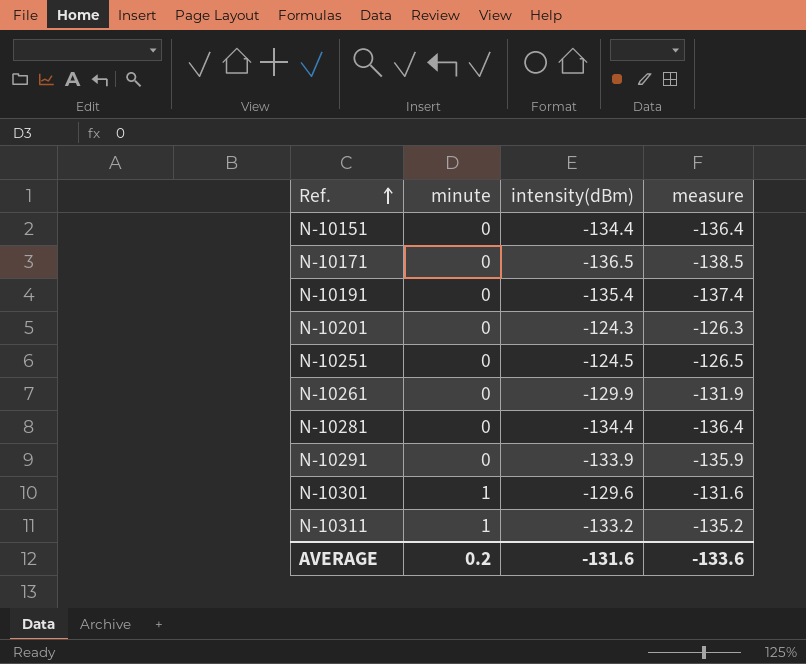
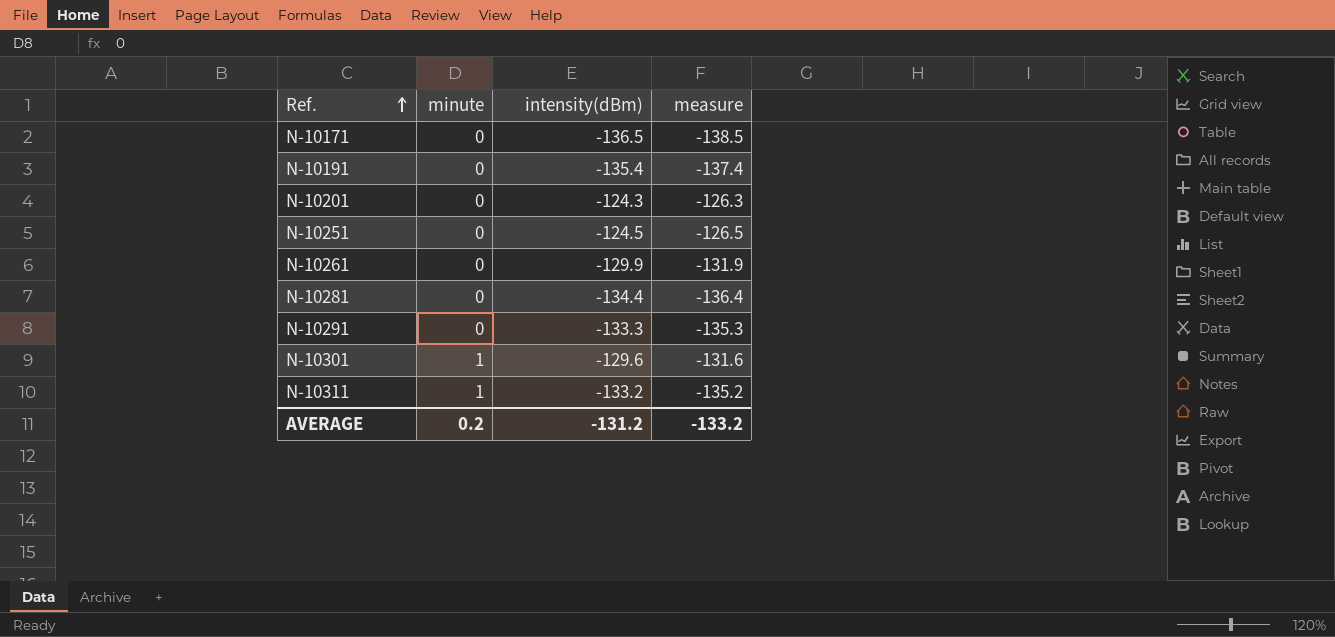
row N-10151: 0 | -134.4 | -136.4 -> none
N-10291 | intensity(dBm): -133.9 -> -133.3
N-10291 | measure: -135.9 -> -135.3
AVERAGE | intensity(dBm): -131.6 -> -131.2
AVERAGE | measure: -133.6 -> -133.2

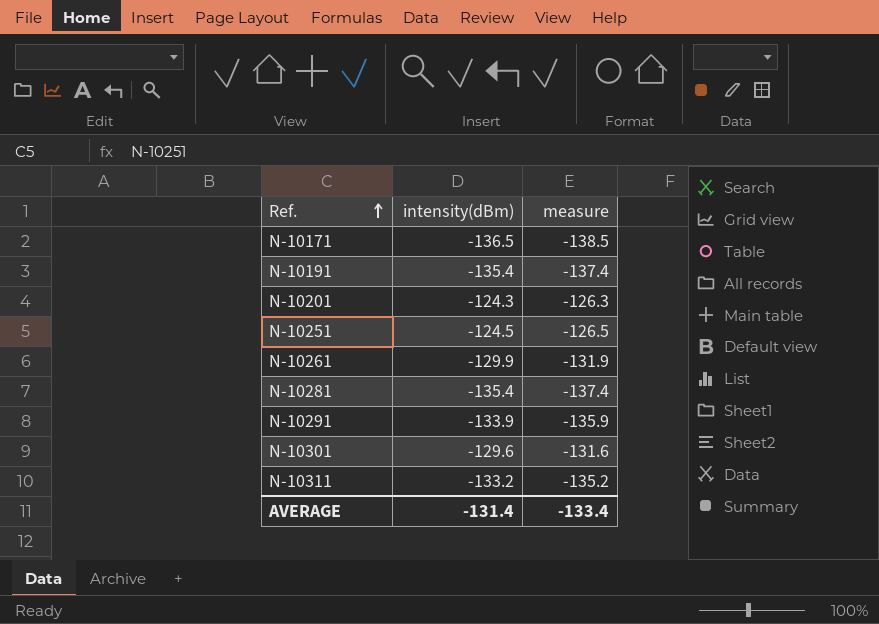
column minute | position: 2 -> none
N-10281 | intensity(dBm): -134.4 -> -135.4
N-10281 | measure: -136.4 -> -137.4
N-10291 | intensity(dBm): -133.3 -> -133.9
N-10291 | measure: -135.3 -> -135.9
AVERAGE | intensity(dBm): -131.2 -> -131.4
AVERAGE | measure: -133.2 -> -133.4

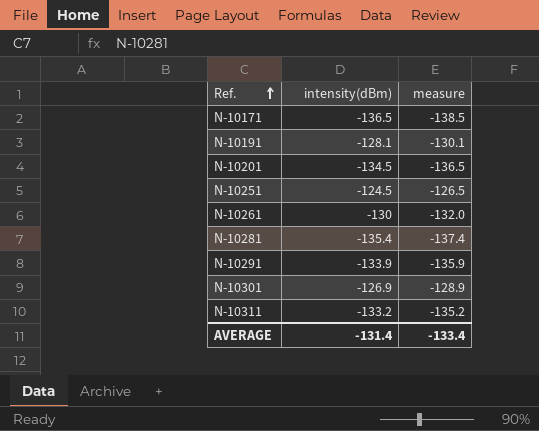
N-10191 | intensity(dBm): -135.4 -> -128.1
N-10191 | measure: -137.4 -> -130.1
N-10201 | intensity(dBm): -124.3 -> -134.5
N-10201 | measure: -126.3 -> -136.5
N-10261 | intensity(dBm): -129.9 -> -130
N-10261 | measure: -131.9 -> -132.0
N-10301 | intensity(dBm): -129.6 -> -126.9
N-10301 | measure: -131.6 -> -128.9

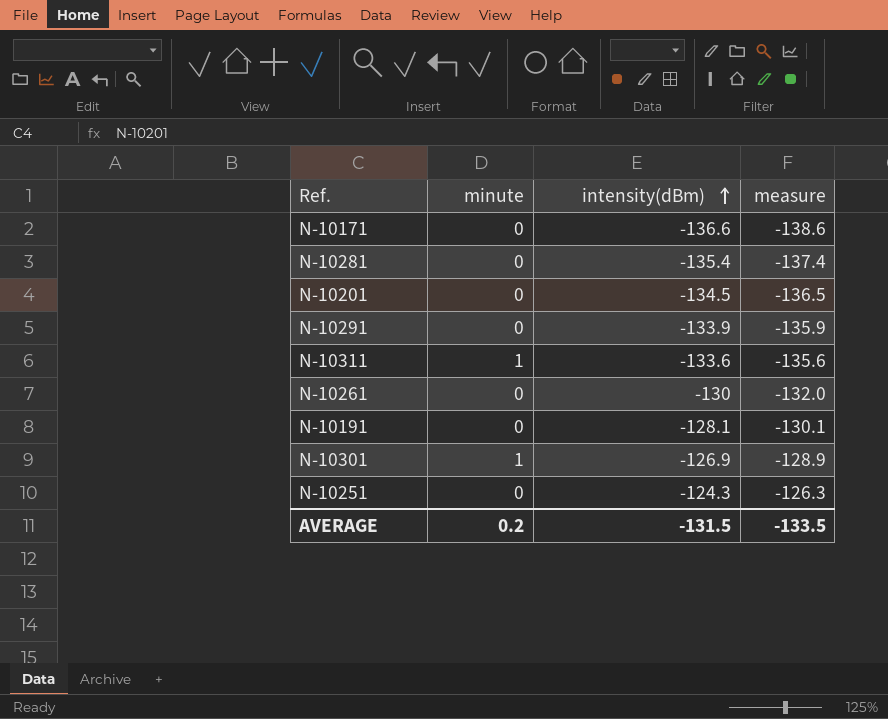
row order: Ref. ascending -> intensity(dBm) ascending
column minute | position: none -> 2
N-10171 | intensity(dBm): -136.5 -> -136.6
N-10171 | measure: -138.5 -> -138.6
N-10311 | intensity(dBm): -133.2 -> -133.6
N-10311 | measure: -135.2 -> -135.6
N-10251 | intensity(dBm): -124.5 -> -124.3
N-10251 | measure: -126.5 -> -126.3
AVERAGE | intensity(dBm): -131.4 -> -131.5
AVERAGE | measure: -133.4 -> -133.5

